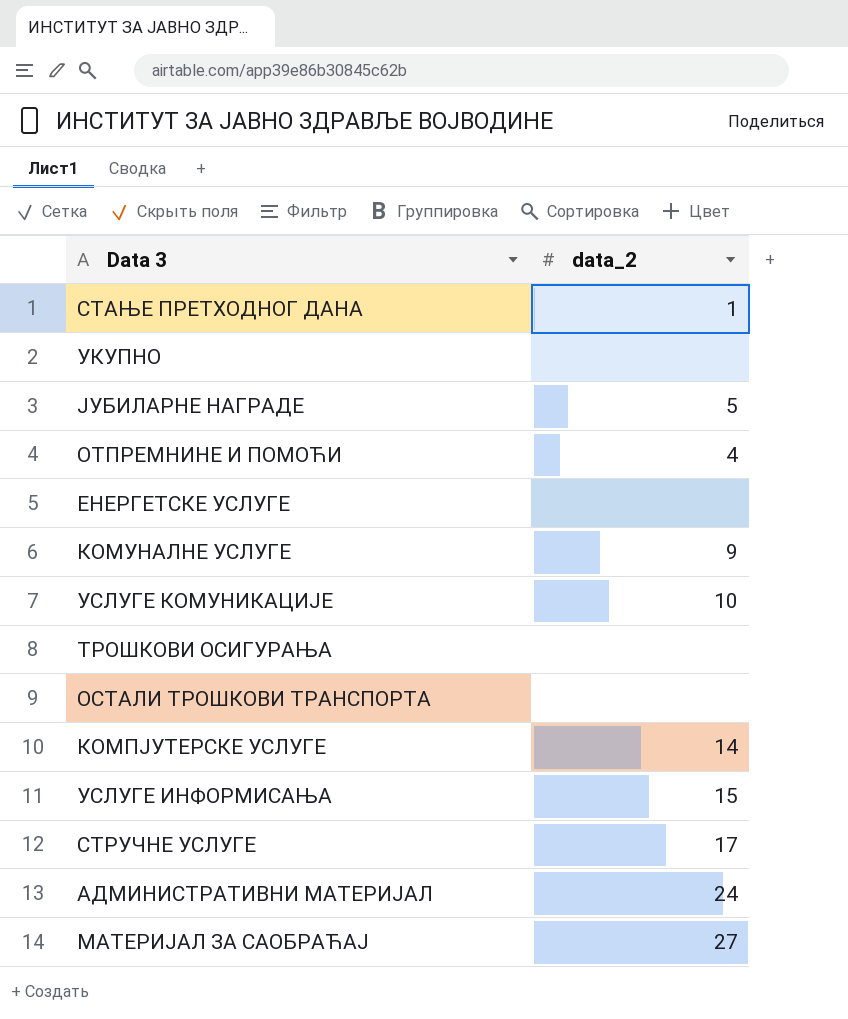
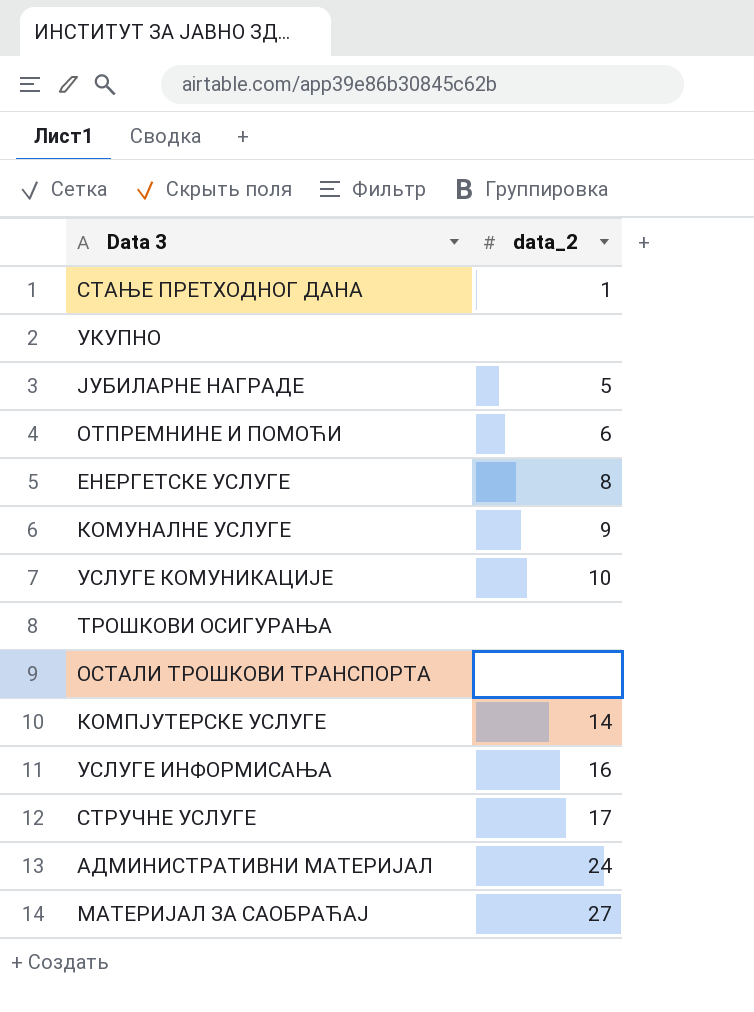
ОТПРЕМНИНЕ И ПОМОЋИ | data_2: 4 -> 6
ЕНЕРГЕТСКЕ УСЛУГЕ | data_2: none -> 8
УСЛУГЕ ИНФОРМИСАЊА | data_2: 15 -> 16

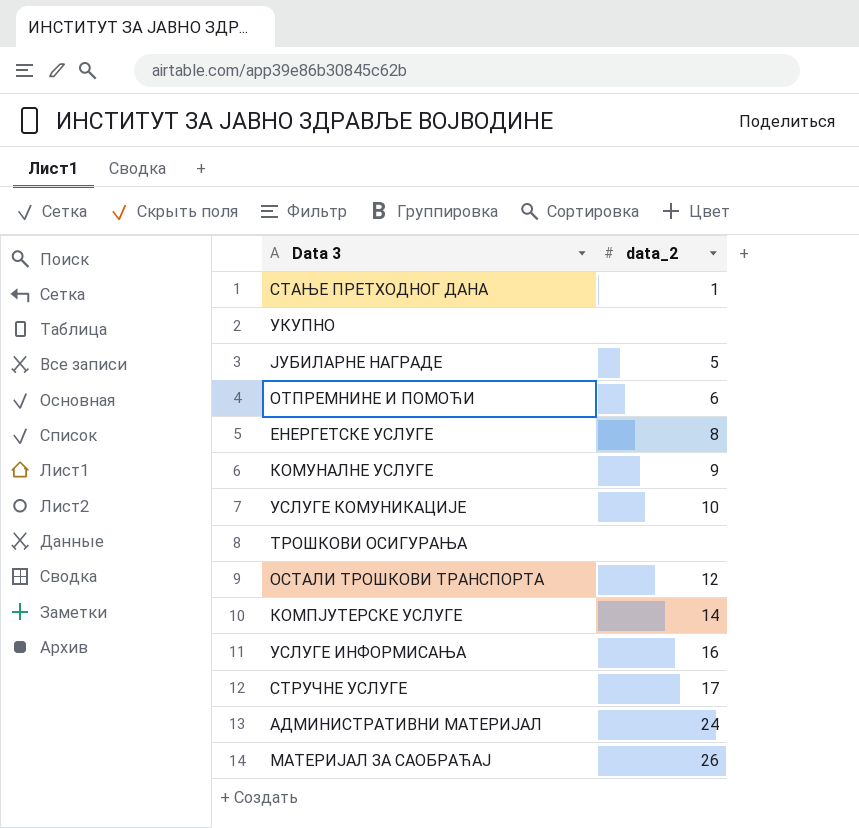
ОСТАЛИ ТРОШКОВИ ТРАНСПОРТА | data_2: none -> 12
МАТЕРИЈАЛ ЗА САОБРАЋАЈ | data_2: 27 -> 26

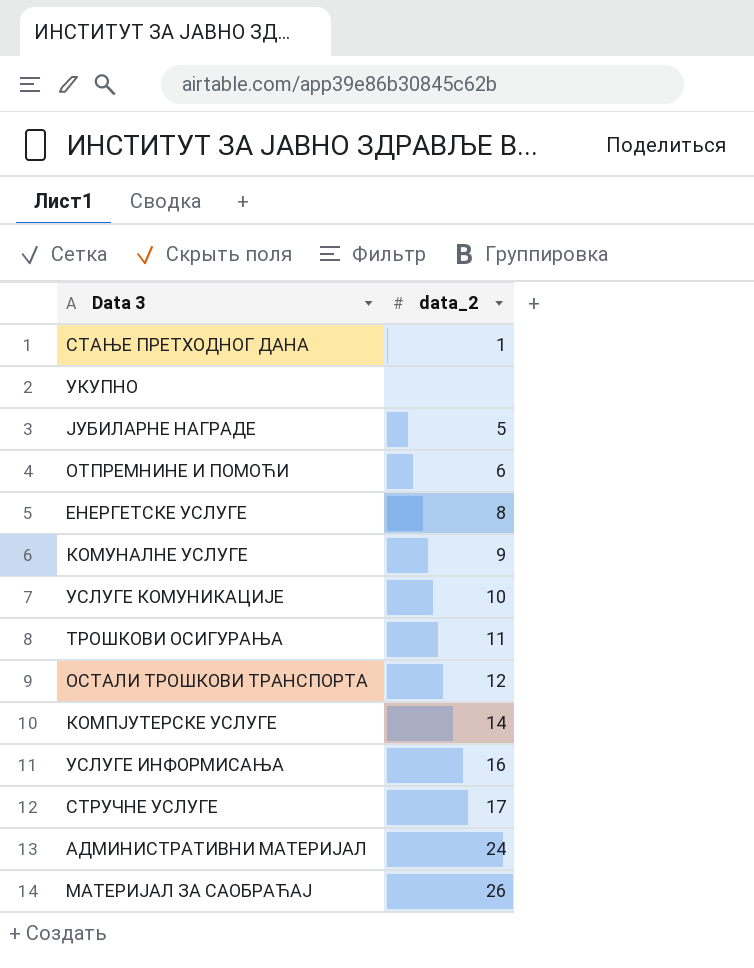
ТРОШКОВИ ОСИГУРАЊА | data_2: none -> 11

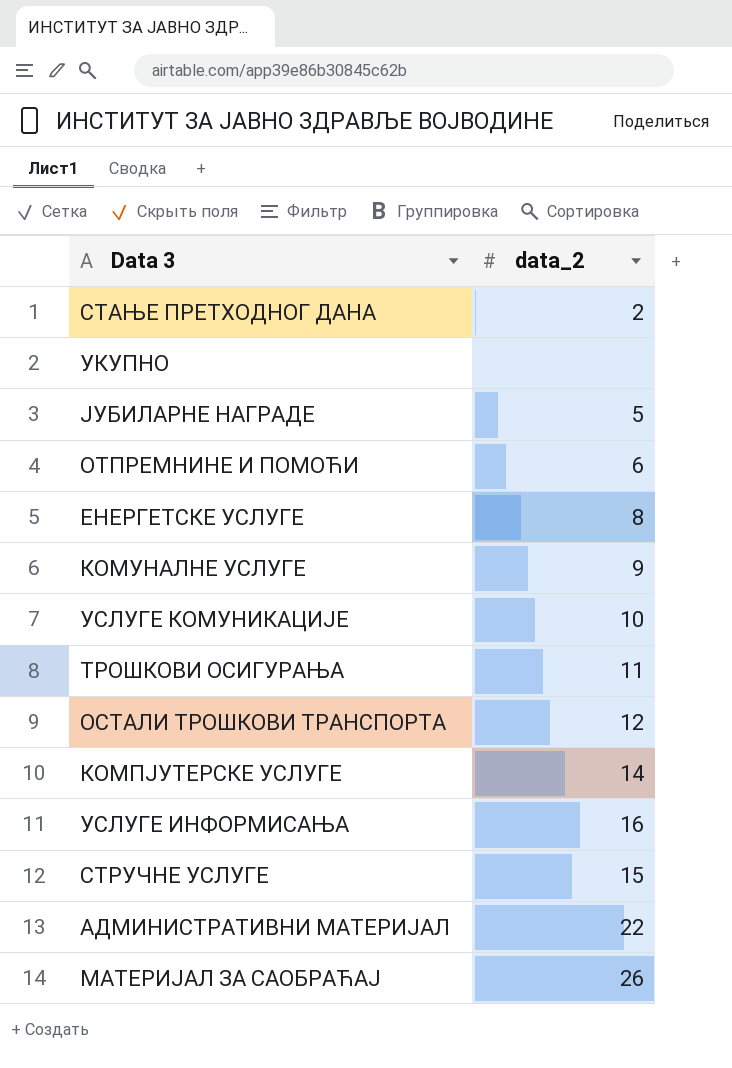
СТАЊЕ ПРЕТХОДНОГ ДАНА | data_2: 1 -> 2
СТРУЧНЕ УСЛУГЕ | data_2: 17 -> 15
АДМИНИСТРАТИВНИ МАТЕРИЈАЛ | data_2: 24 -> 22

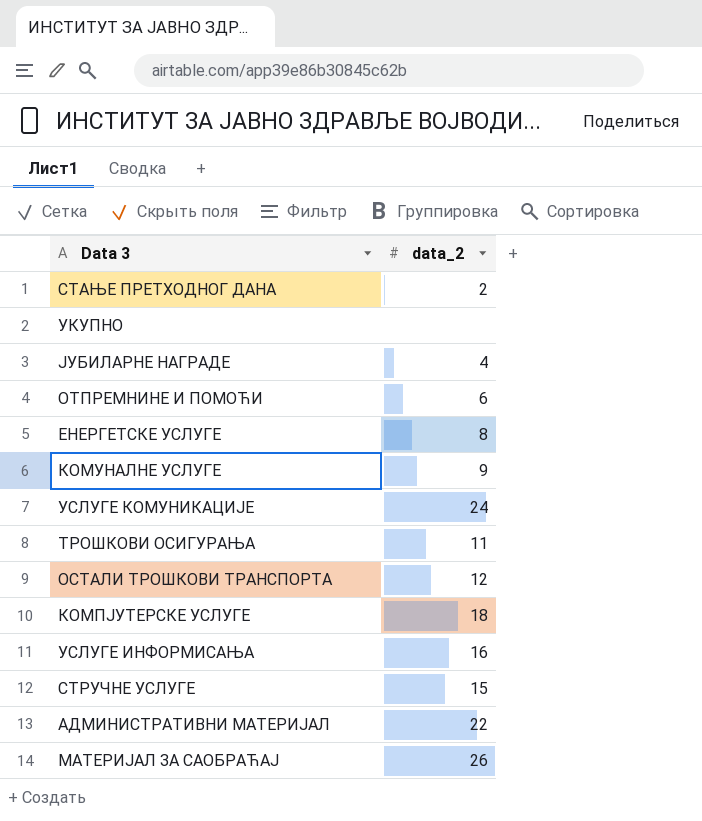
ЈУБИЛАРНЕ НАГРАДЕ | data_2: 5 -> 4
УСЛУГЕ КОМУНИКАЦИЈЕ | data_2: 10 -> 24
КОМПЈУТЕРСКЕ УСЛУГЕ | data_2: 14 -> 18

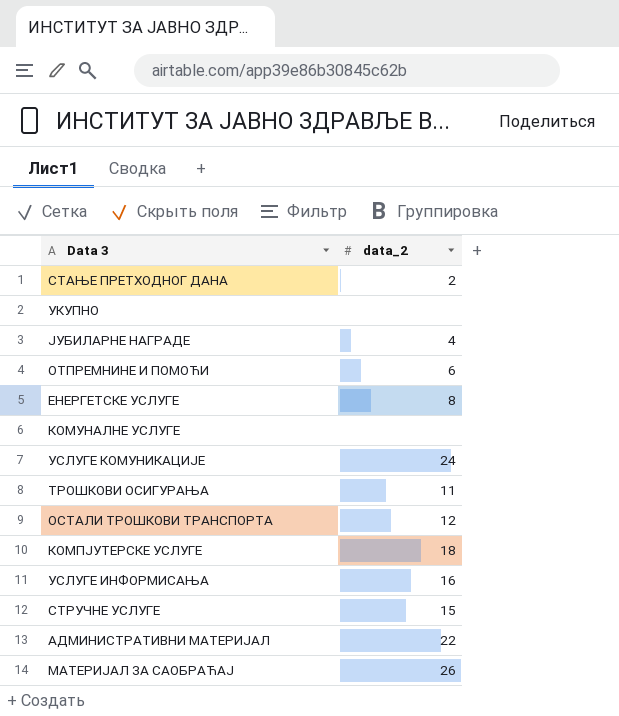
КОМУНАЛНЕ УСЛУГЕ | data_2: 9 -> none

